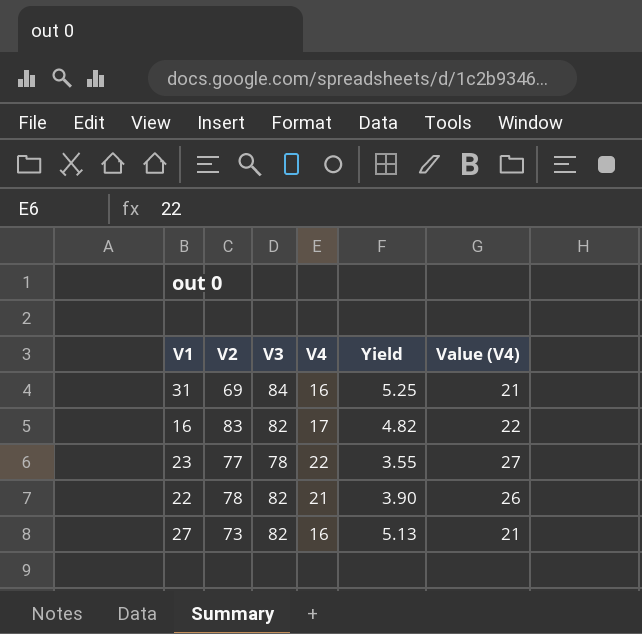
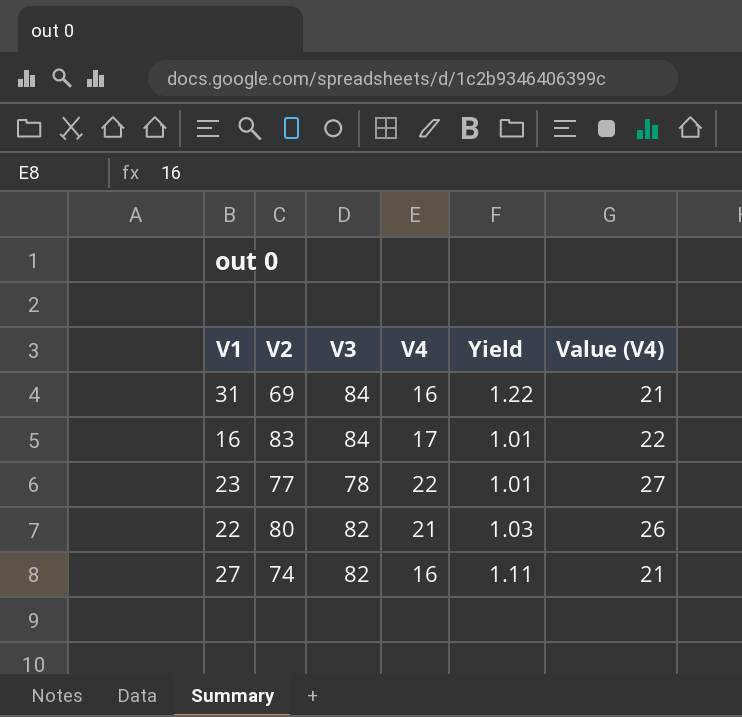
column Yield | formula: [V3] / [V4] -> [V3] / [V2]
16 | V3: 82 -> 84
22 | V2: 78 -> 80
27 | V2: 73 -> 74

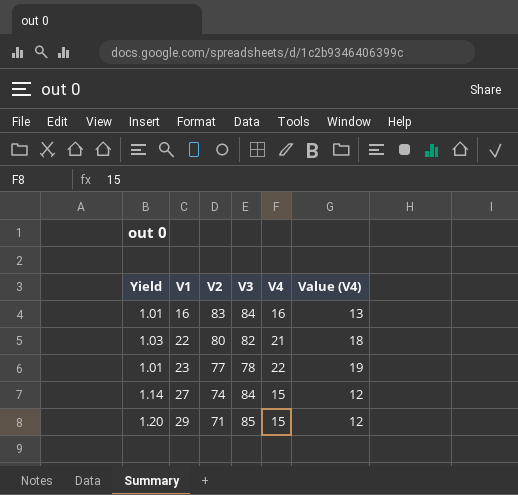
row order: none -> V1 ascending
column Yield | position: 5 -> 1
column Value (V4) | formula: [V4] + 5 -> [V4] - 3
row 31: 69 | 84 | 16 | 1.22 | 21 -> none
16 | V4: 17 -> 16
27 | Yield: 1.11 -> 1.14
27 | V3: 82 -> 84
27 | V4: 16 -> 15
row 29: none -> 1.20 | 71 | 85 | 15 | 12

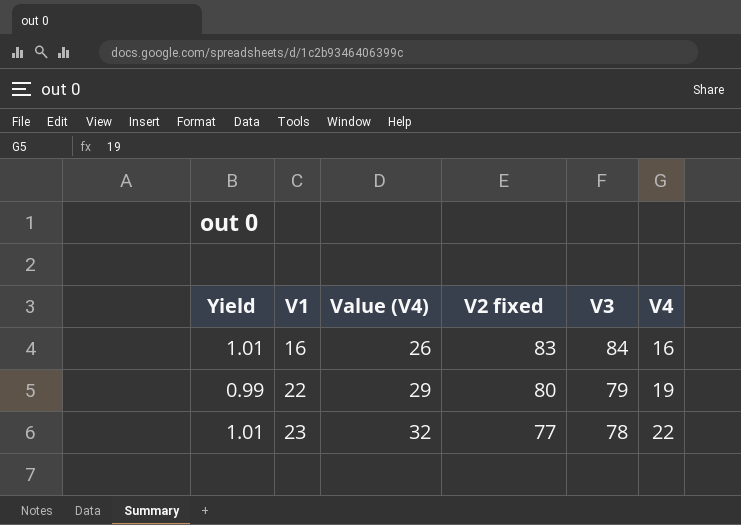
column Value (V4) | formula: [V4] - 3 -> [V4] + 10
column Value (V4) | position: 6 -> 3
column name: V2 -> V2 fixed
row 27: 1.14 | 74 | 84 | 15 | 12 -> none
row 29: 1.20 | 71 | 85 | 15 | 12 -> none
22 | Yield: 1.03 -> 0.99
22 | V3: 82 -> 79
22 | V4: 21 -> 19

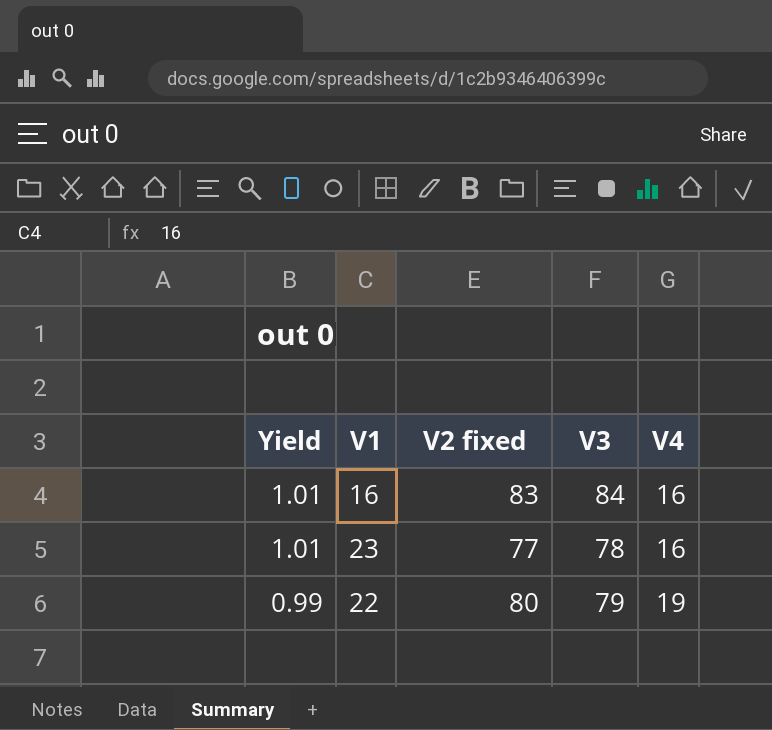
row order: V1 ascending -> Yield descending
column Value (V4) | formula: [V4] + 10 -> none
23 | V4: 22 -> 16

